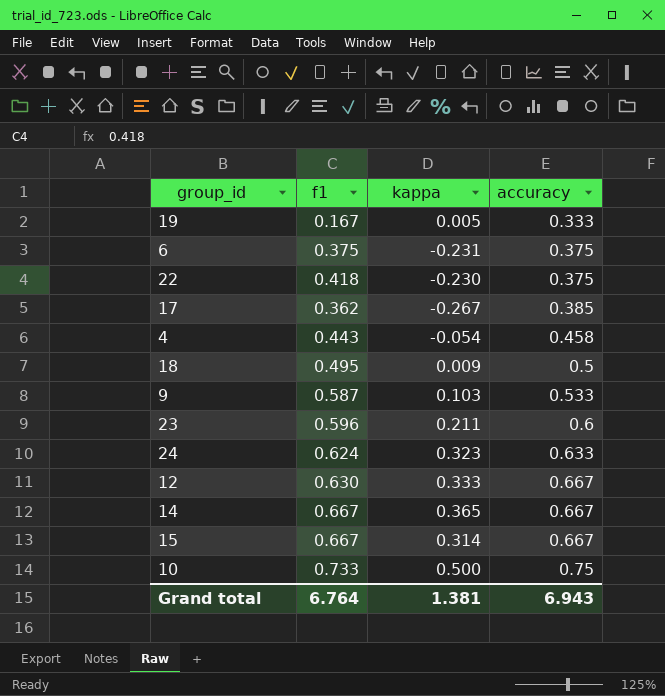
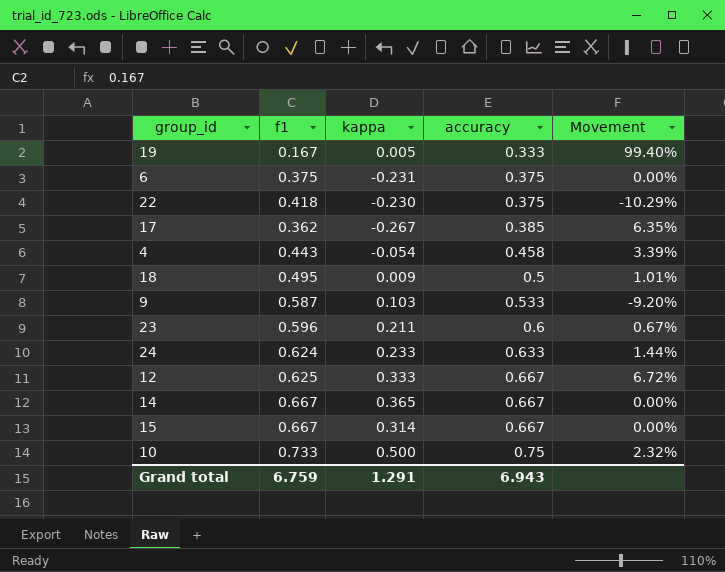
column Movement | formula: none -> ([accuracy] - [f1]) / [f1]
24 | kappa: 0.323 -> 0.233
12 | f1: 0.630 -> 0.625
Grand total | f1: 6.764 -> 6.759
Grand total | kappa: 1.381 -> 1.291

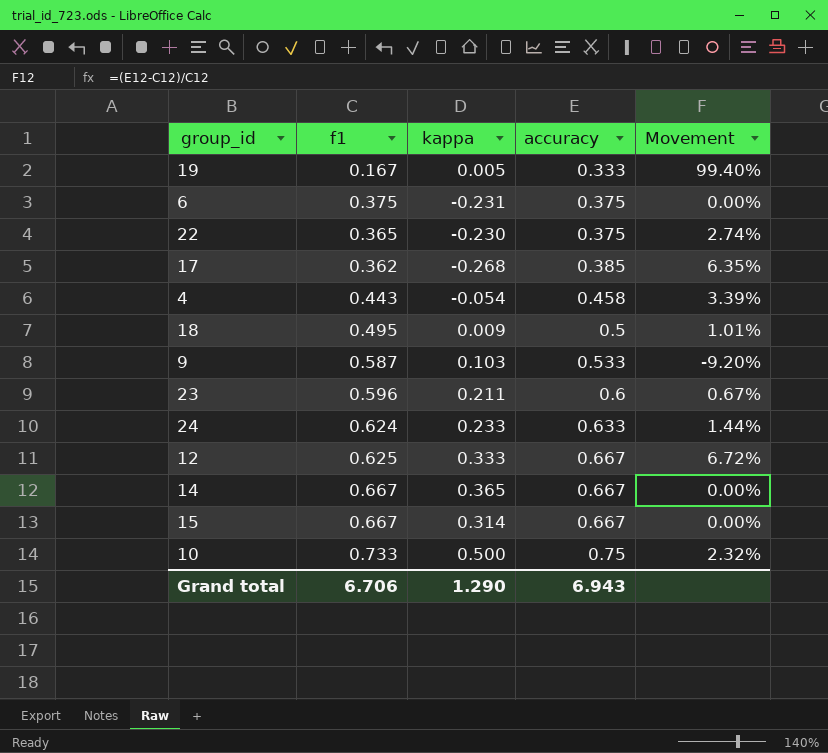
22 | f1: 0.418 -> 0.365
22 | Movement: -10.29% -> 2.74%
17 | kappa: -0.267 -> -0.268
Grand total | f1: 6.759 -> 6.706
Grand total | kappa: 1.291 -> 1.290

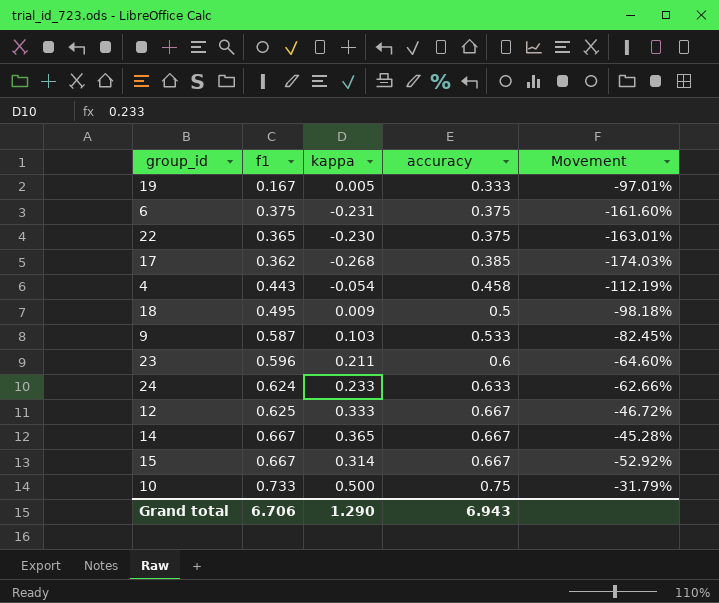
column Movement | formula: ([accuracy] - [f1]) / [f1] -> ([kappa] - [f1]) / [f1]

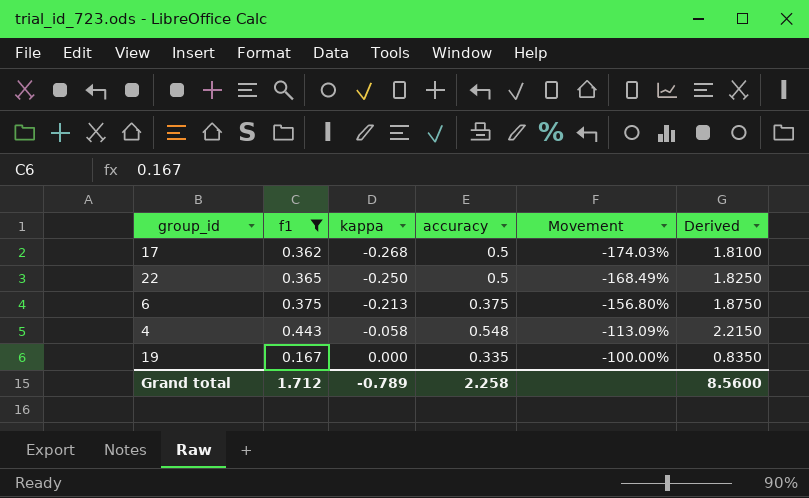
filter: none -> f1 <= 0.443
row order: accuracy ascending -> kappa ascending
column Derived | formula: none -> [f1] * 5
17 | accuracy: 0.385 -> 0.5
22 | kappa: -0.230 -> -0.250
22 | accuracy: 0.375 -> 0.5
22 | Movement: -163.01% -> -168.49%
6 | kappa: -0.231 -> -0.213
6 | Movement: -161.60% -> -156.80%
4 | kappa: -0.054 -> -0.058
4 | accuracy: 0.458 -> 0.548
4 | Movement: -112.19% -> -113.09%
19 | kappa: 0.005 -> 0.000
19 | accuracy: 0.333 -> 0.335
19 | Movement: -97.01% -> -100.00%
Grand total | f1: 6.706 -> 1.712
Grand total | kappa: 1.290 -> -0.789
Grand total | accuracy: 6.943 -> 2.258

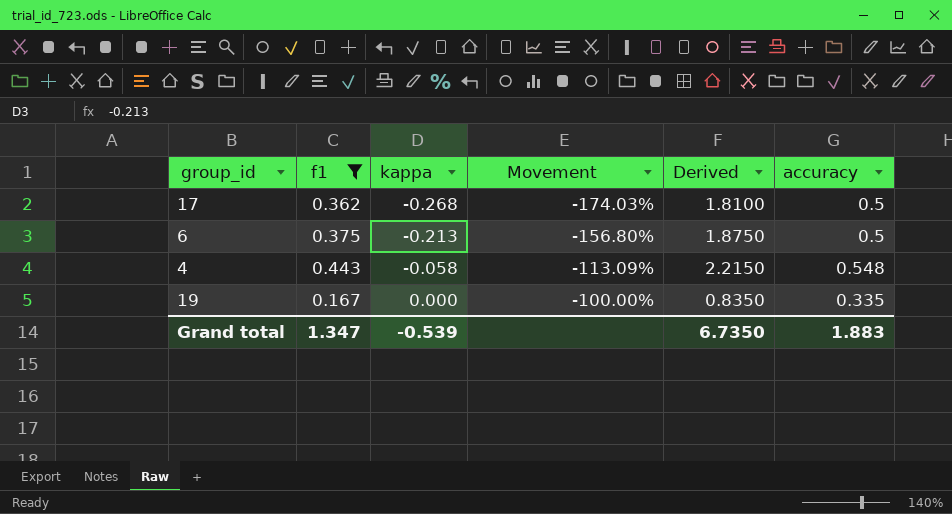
column accuracy | position: 4 -> 6
row 22: 0.365 | -0.250 | 0.5 | -168.49% | 1.8250 -> none
6 | accuracy: 0.375 -> 0.5
Grand total | f1: 1.712 -> 1.347
Grand total | kappa: -0.789 -> -0.539
Grand total | Derived: 8.5600 -> 6.7350
Grand total | accuracy: 2.258 -> 1.883

